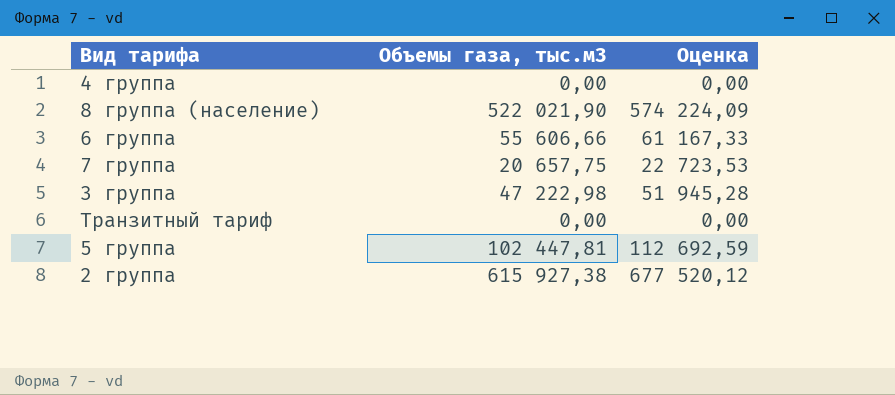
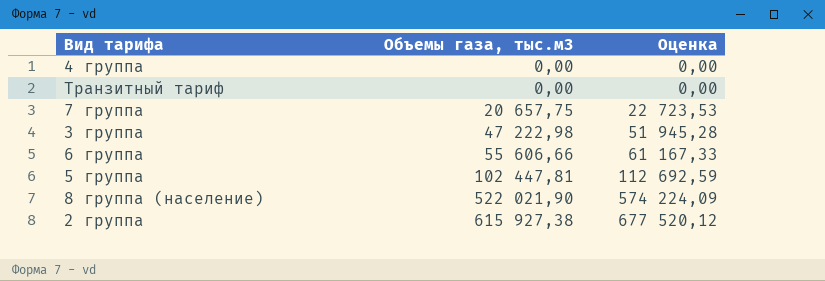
row order: none -> Объемы газа, тыс.м3 ascending

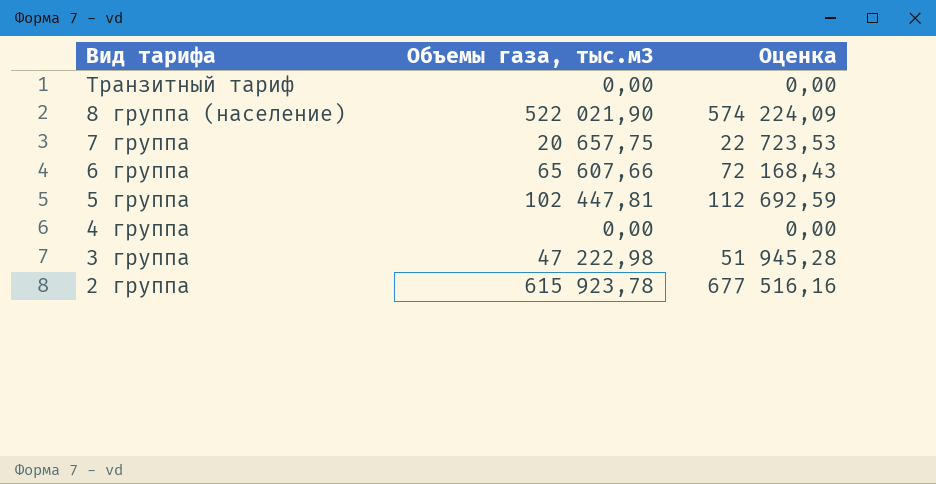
row order: Объемы газа, тыс.м3 ascending -> Вид тарифа descending
6 группа | Объемы газа, тыс.м3: 55 606,66 -> 65 607,66
6 группа | Оценка: 61 167,33 -> 72 168,43
2 группа | Объемы газа, тыс.м3: 615 927,38 -> 615 923,78
2 группа | Оценка: 677 520,12 -> 677 516,16

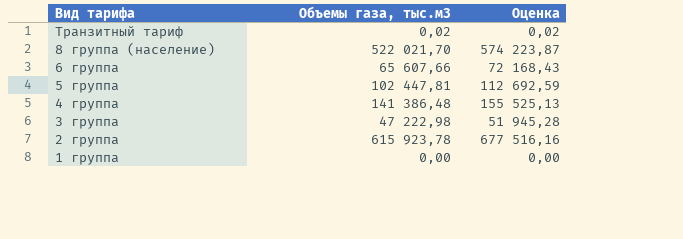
row 7 группа: 20 657,75 | 22 723,53 -> none
Транзитный тариф | Объемы газа, тыс.м3: 0,00 -> 0,02
Транзитный тариф | Оценка: 0,00 -> 0,02
8 группа (население) | Объемы газа, тыс.м3: 522 021,90 -> 522 021,70
8 группа (население) | Оценка: 574 224,09 -> 574 223,87
4 группа | Объемы газа, тыс.м3: 0,00 -> 141 386,48
4 группа | Оценка: 0,00 -> 155 525,13
row 1 группа: none -> 0,00 | 0,00

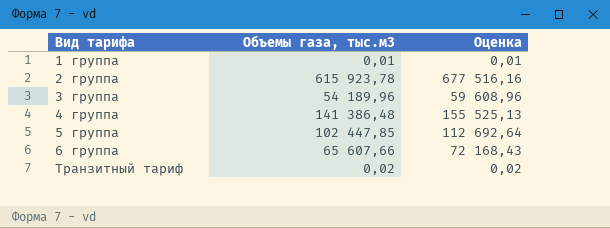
row order: Вид тарифа descending -> Вид тарифа ascending
row 8 группа (население): 522 021,70 | 574 223,87 -> none
1 группа | Объемы газа, тыс.м3: 0,00 -> 0,01
1 группа | Оценка: 0,00 -> 0,01
3 группа | Объемы газа, тыс.м3: 47 222,98 -> 54 189,96
3 группа | Оценка: 51 945,28 -> 59 608,96
5 группа | Объемы газа, тыс.м3: 102 447,81 -> 102 447,85
5 группа | Оценка: 112 692,59 -> 112 692,64

